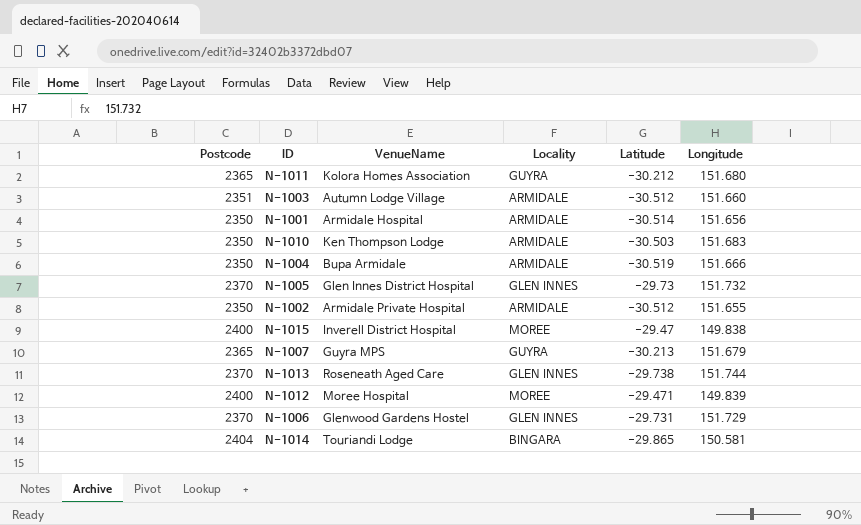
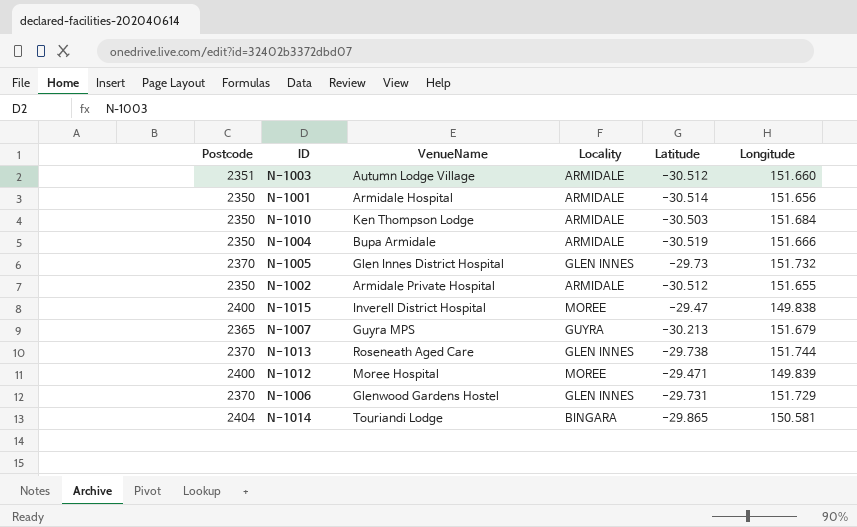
row N-1011: 2365 | Kolora Homes Association | GUYRA | -30.212 | 151.680 -> none
N-1010 | Longitude: 151.683 -> 151.684

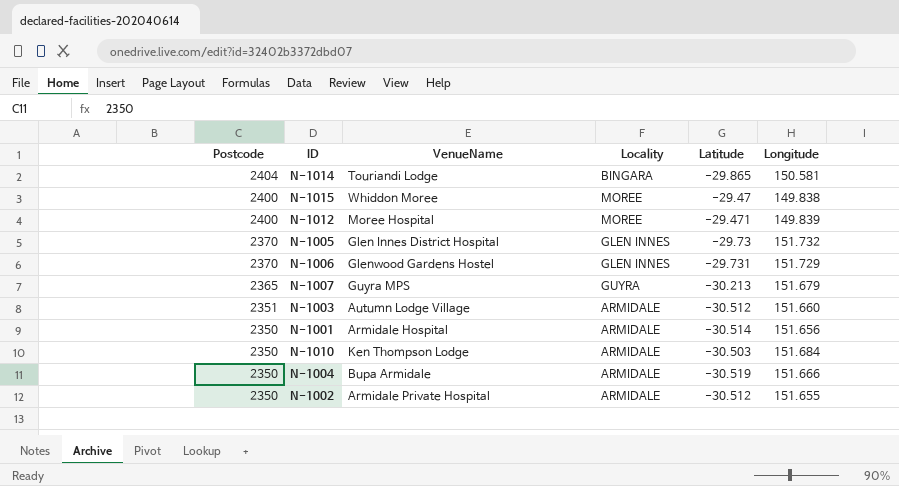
row order: none -> Postcode descending
row N-1013: 2370 | Roseneath Aged Care | GLEN INNES | -29.738 | 151.744 -> none
N-1015 | VenueName: Inverell District Hospital -> Whiddon Moree

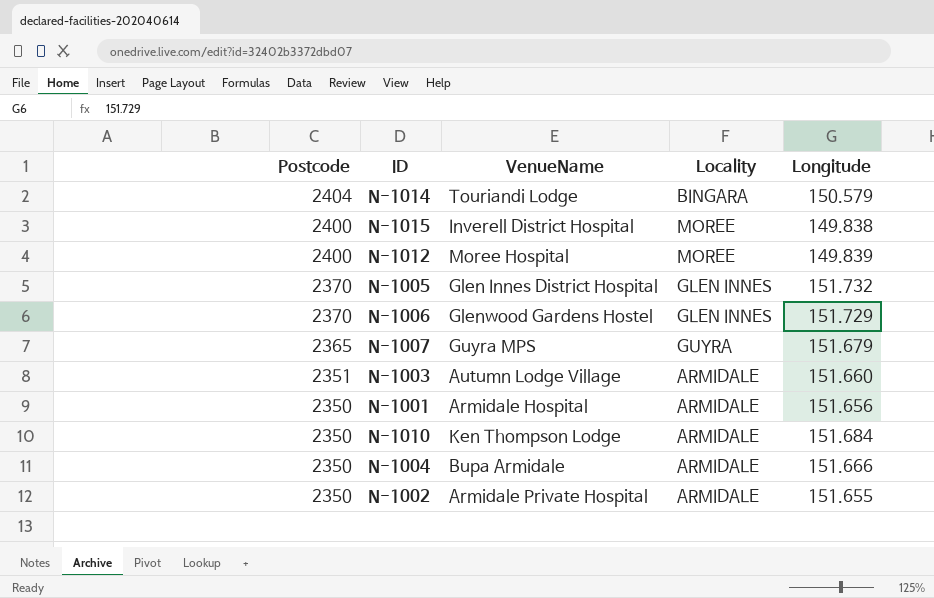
column Latitude | position: 5 -> none
N-1014 | Longitude: 150.581 -> 150.579
N-1015 | VenueName: Whiddon Moree -> Inverell District Hospital

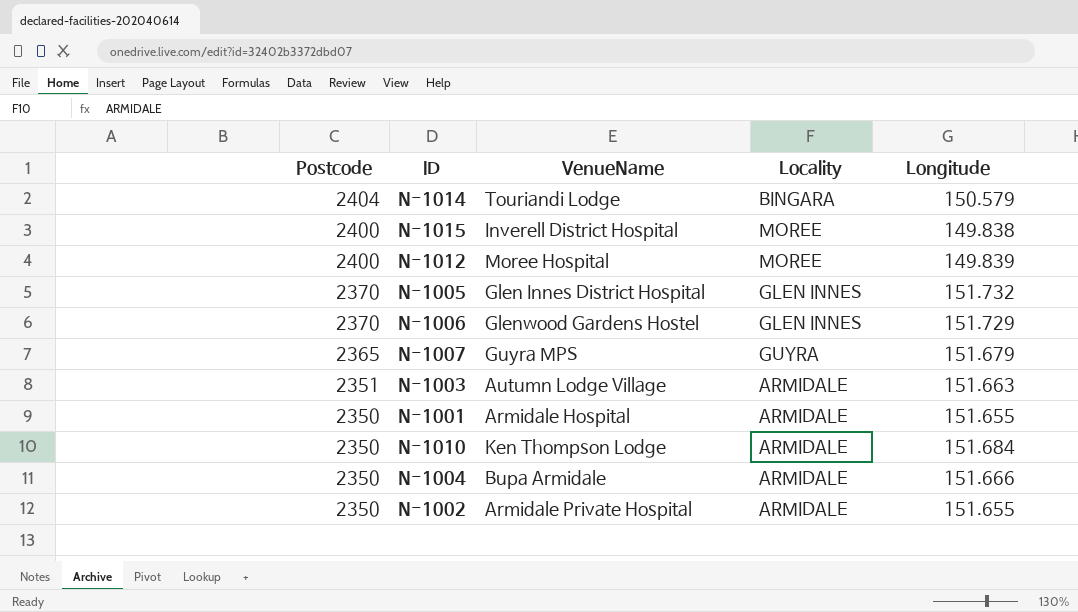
N-1003 | Longitude: 151.660 -> 151.663
N-1001 | Longitude: 151.656 -> 151.655

